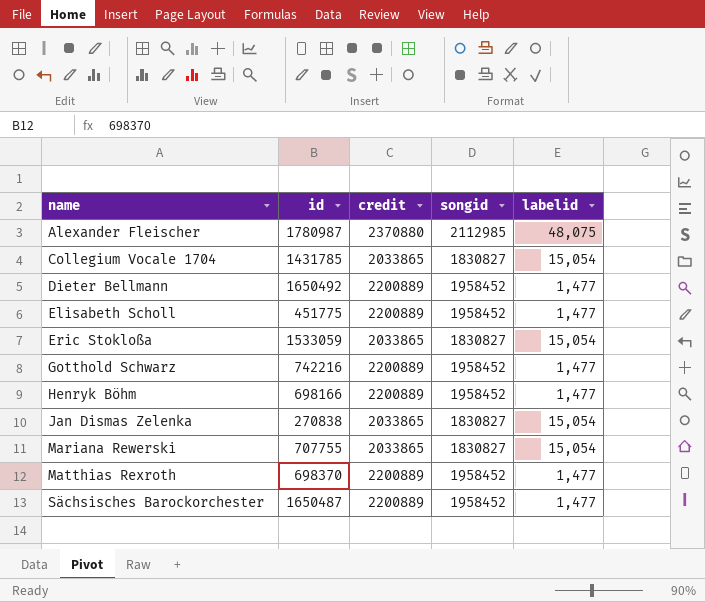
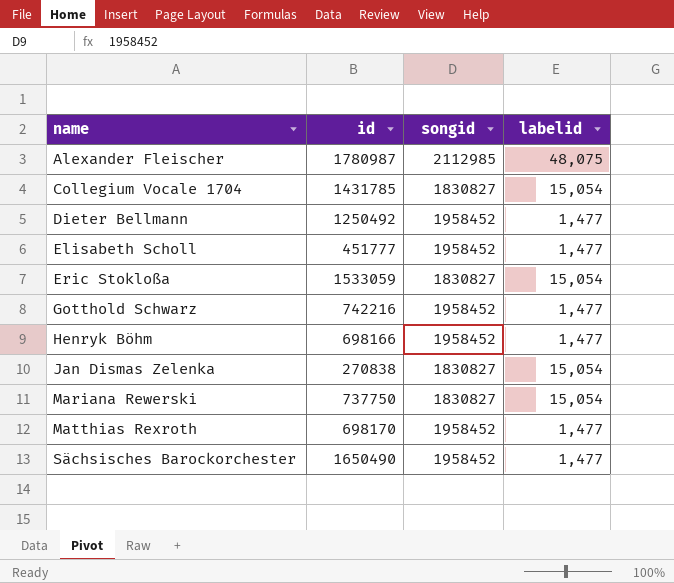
column credit | position: 3 -> none
Dieter Bellmann | id: 1650492 -> 1250492
Elisabeth Scholl | id: 451775 -> 451777
Mariana Rewerski | id: 707755 -> 737750
Matthias Rexroth | id: 698370 -> 698170
Sächsisches Barockorchester | id: 1650487 -> 1650490

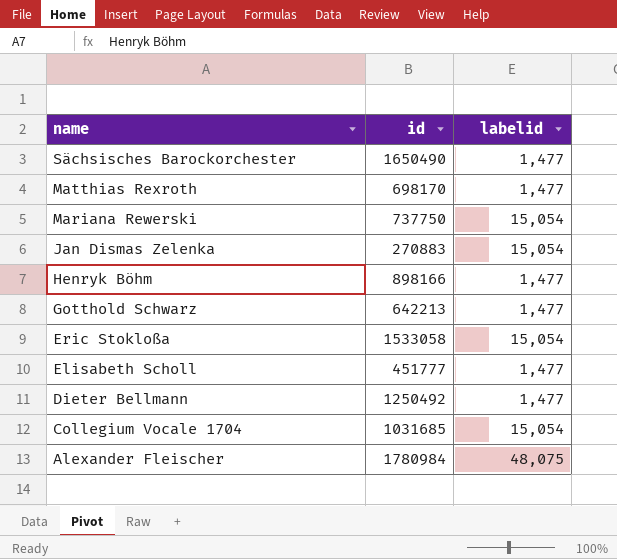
row order: name ascending -> name descending
column songid | position: 3 -> none
Jan Dismas Zelenka | id: 270838 -> 270883
Henryk Böhm | id: 698166 -> 898166
Gotthold Schwarz | id: 742216 -> 642213
Eric Stokloßa | id: 1533059 -> 1533058
Collegium Vocale 1704 | id: 1431785 -> 1031685
Alexander Fleischer | id: 1780987 -> 1780984

